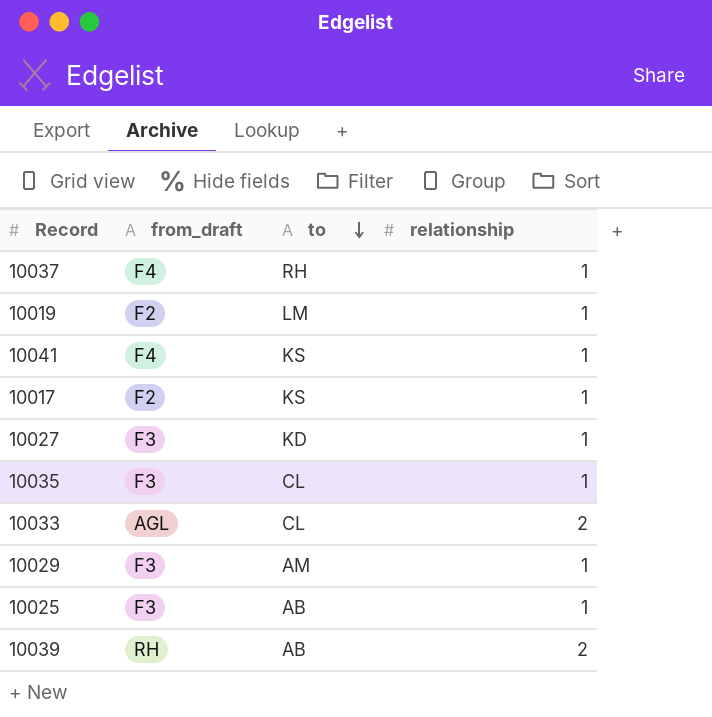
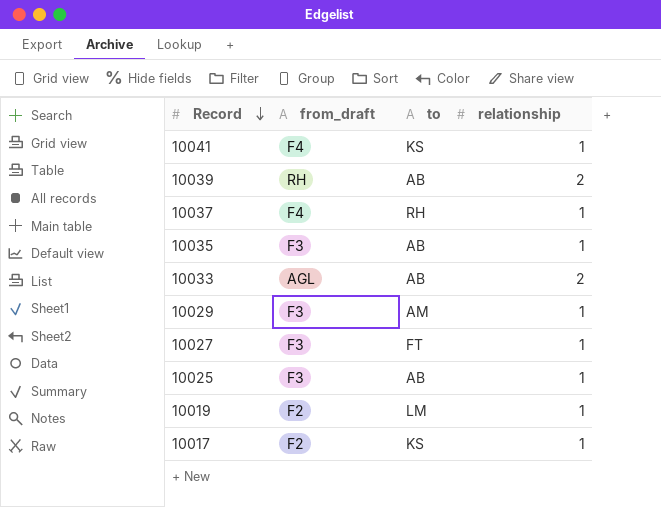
row order: to descending -> Record descending
10035 | to: CL -> AB
10033 | to: CL -> AB
10027 | to: KD -> FT

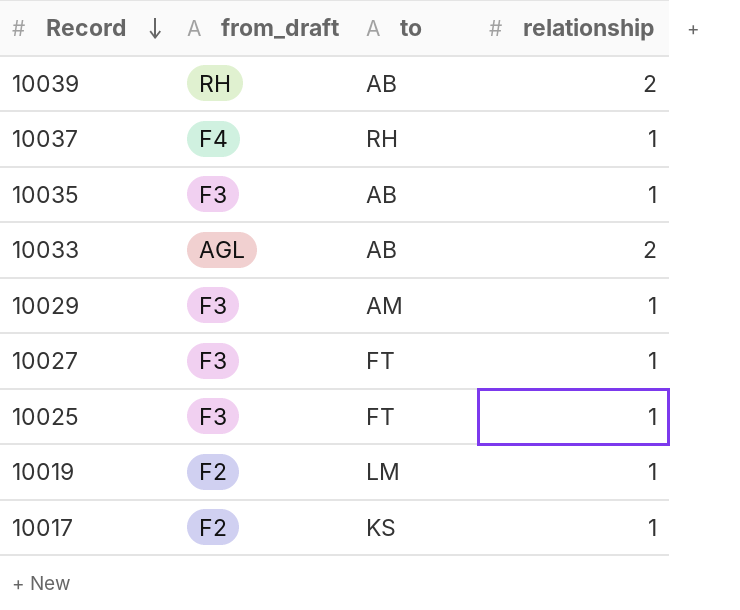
row 10041: F4 | KS | 1 -> none
10025 | to: AB -> FT

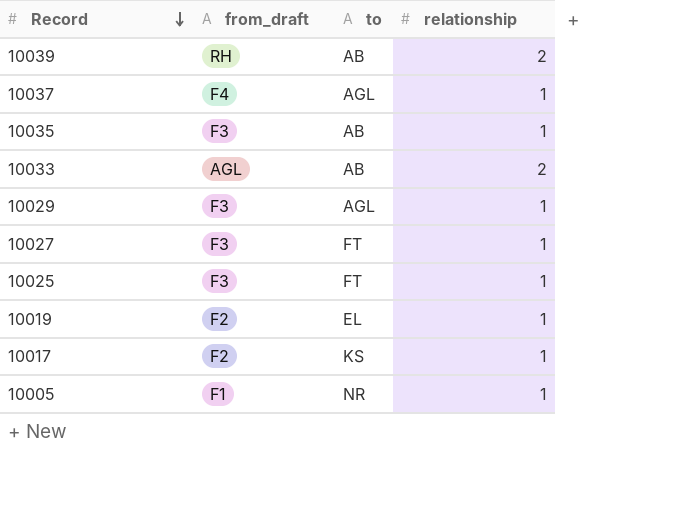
10037 | to: RH -> AGL
10029 | to: AM -> AGL
10019 | to: LM -> EL
row 10005: none -> F1 | NR | 1

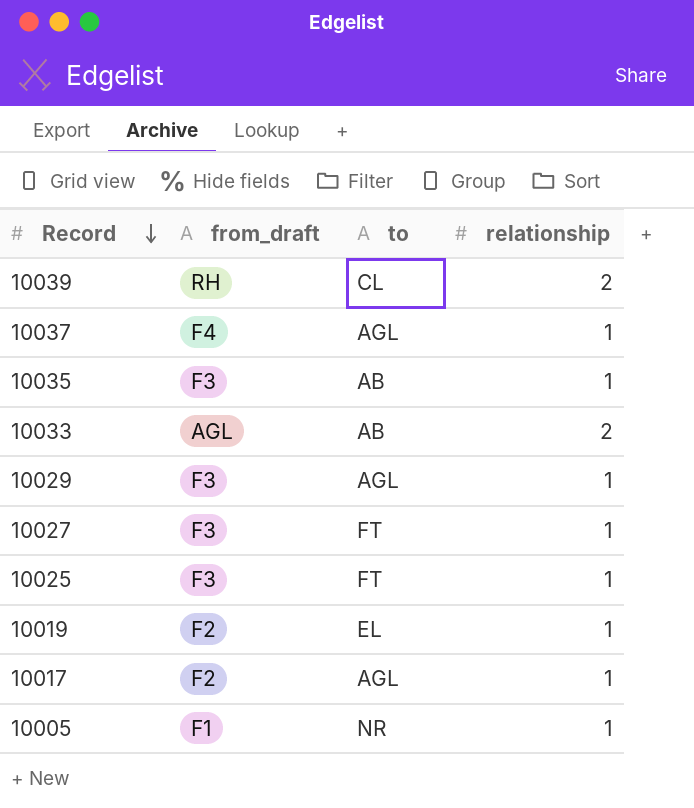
10039 | to: AB -> CL
10017 | to: KS -> AGL

